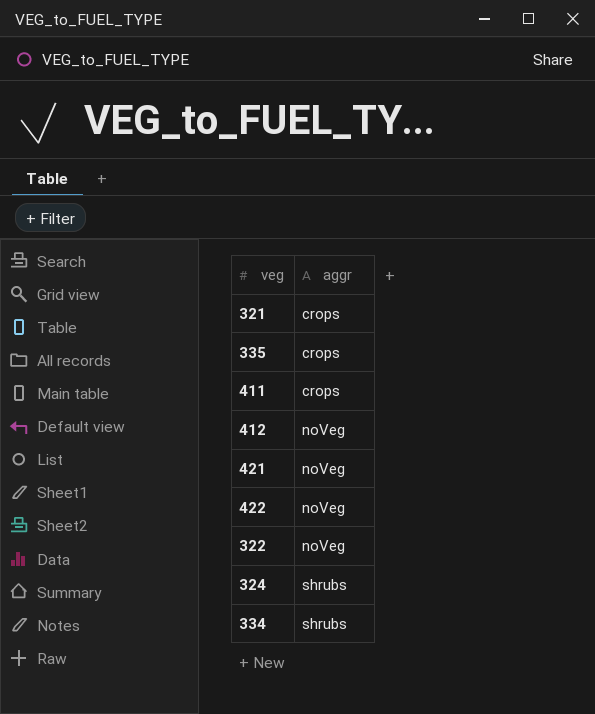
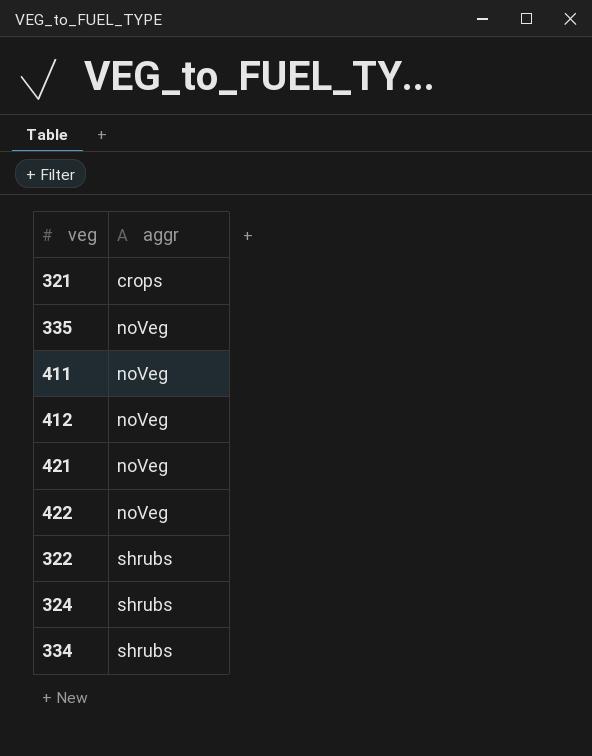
335 | aggr: crops -> noVeg
411 | aggr: crops -> noVeg
322 | aggr: noVeg -> shrubs

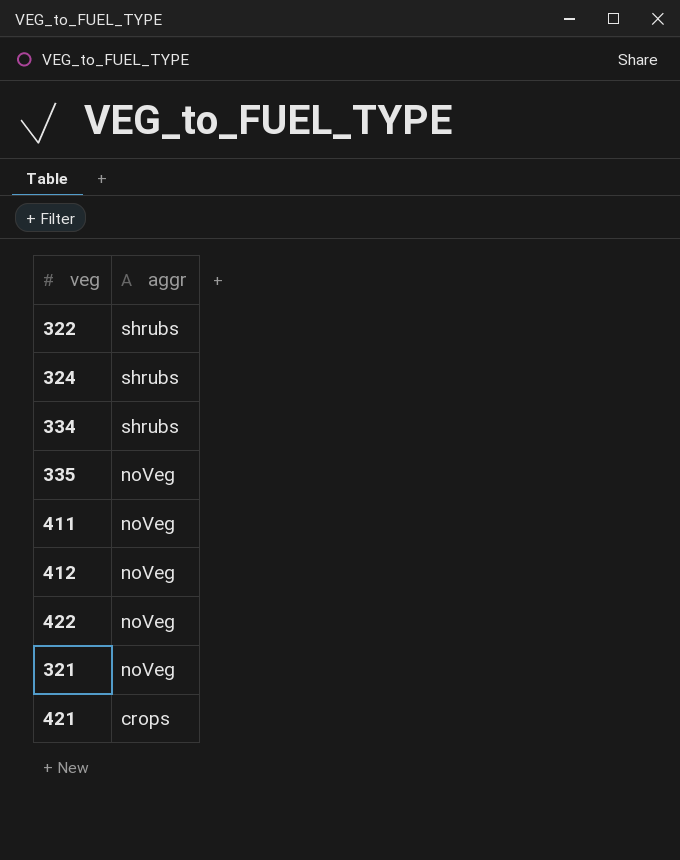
row order: aggr ascending -> aggr descending
321 | aggr: crops -> noVeg
421 | aggr: noVeg -> crops

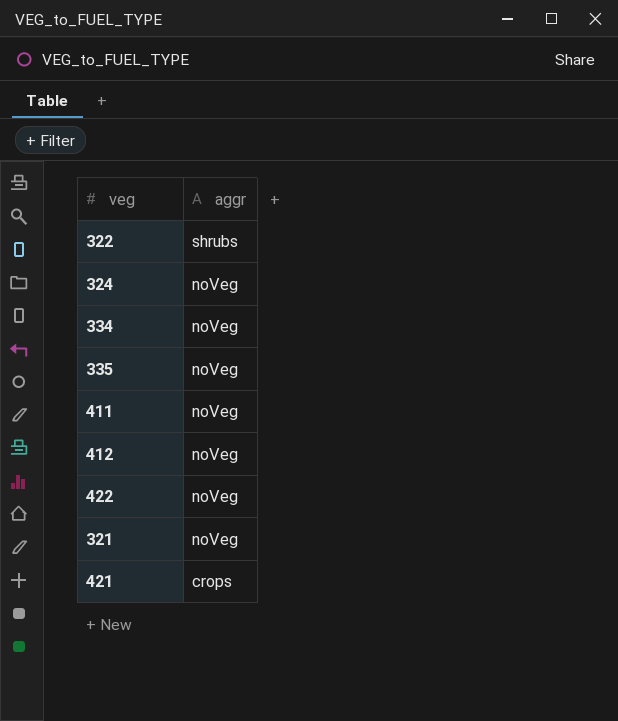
324 | aggr: shrubs -> noVeg
334 | aggr: shrubs -> noVeg

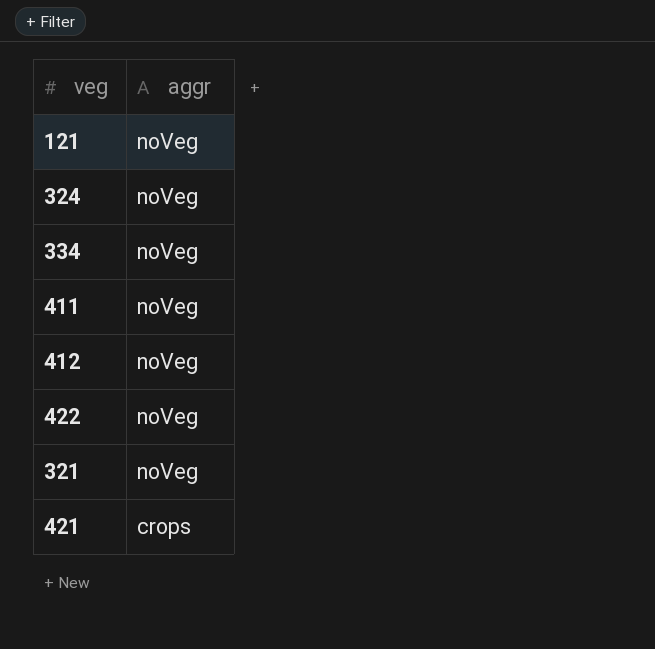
row 322: shrubs -> none
row 335: noVeg -> none
row 121: none -> noVeg

